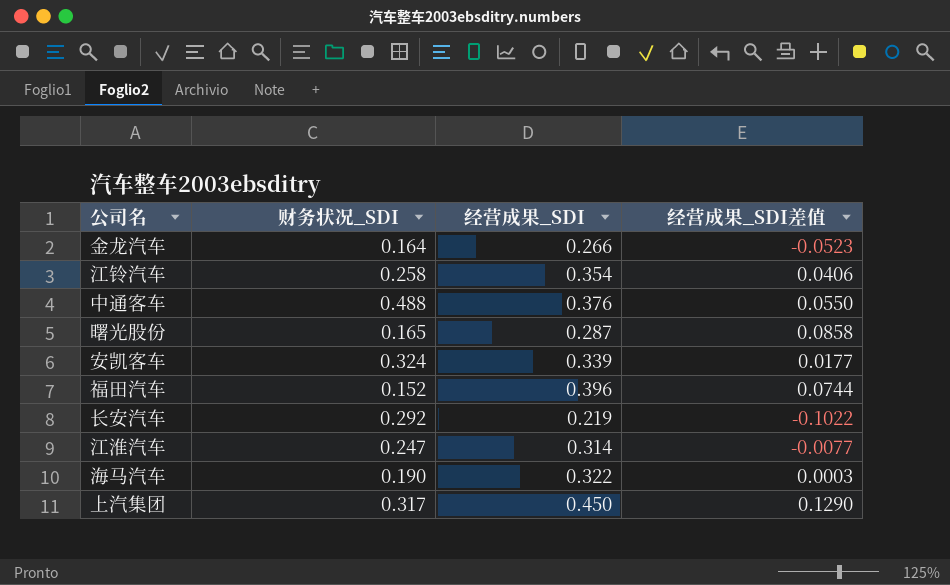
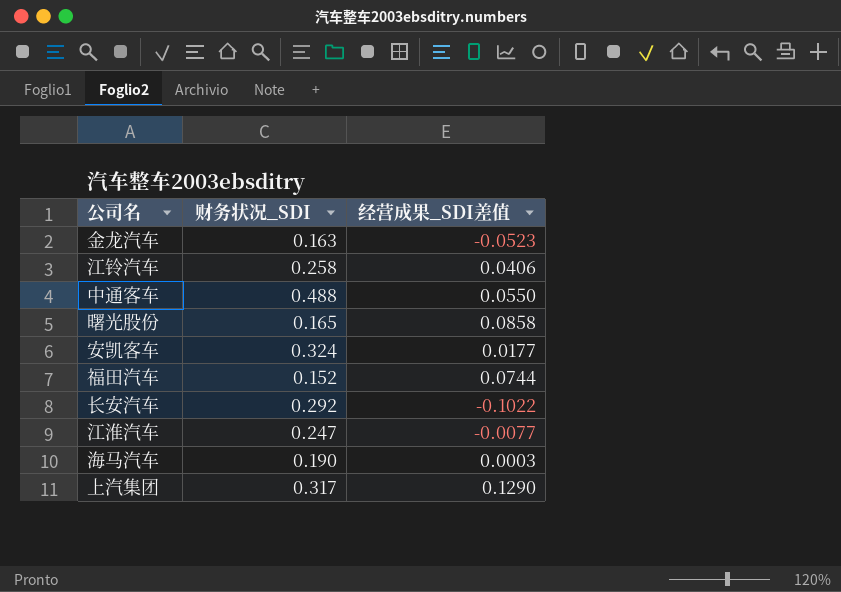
column 经营成果_SDI | position: 3 -> none
金龙汽车 | 财务状况_SDI: 0.164 -> 0.163

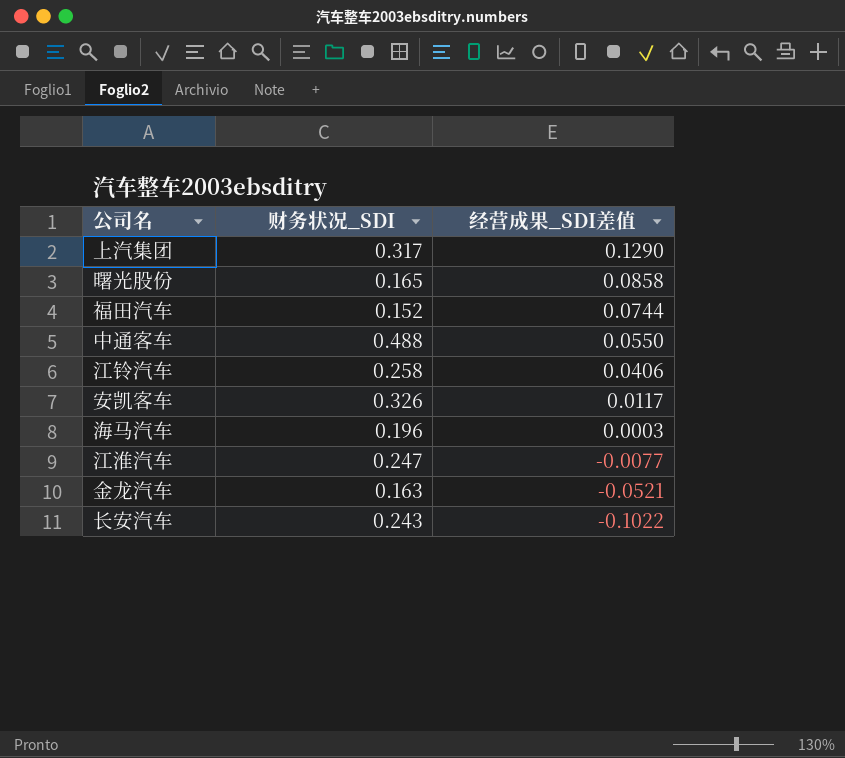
row order: none -> 经营成果_SDI差值 descending
安凯客车 | 财务状况_SDI: 0.324 -> 0.326
安凯客车 | 经营成果_SDI差值: 0.0177 -> 0.0117
海马汽车 | 财务状况_SDI: 0.190 -> 0.196
金龙汽车 | 经营成果_SDI差值: -0.0523 -> -0.0521
长安汽车 | 财务状况_SDI: 0.292 -> 0.243

